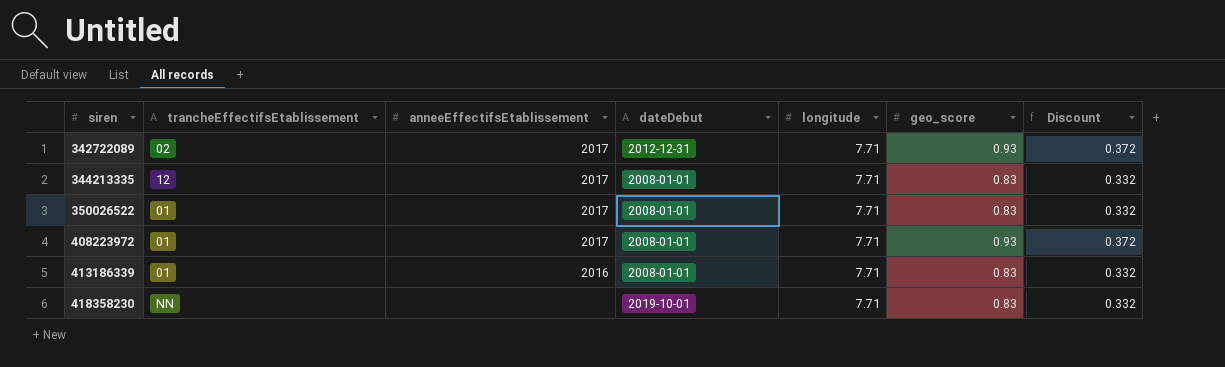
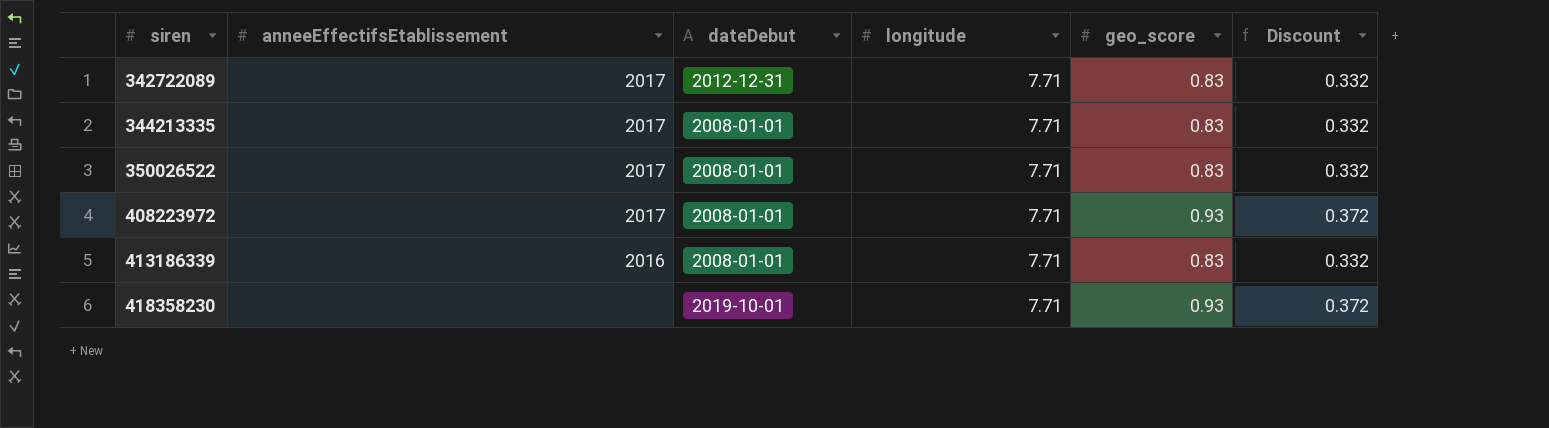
column trancheEffectifsEtablissement | position: 2 -> none
342722089 | geo_score: 0.93 -> 0.83
342722089 | Discount: 0.372 -> 0.332
418358230 | geo_score: 0.83 -> 0.93
418358230 | Discount: 0.332 -> 0.372

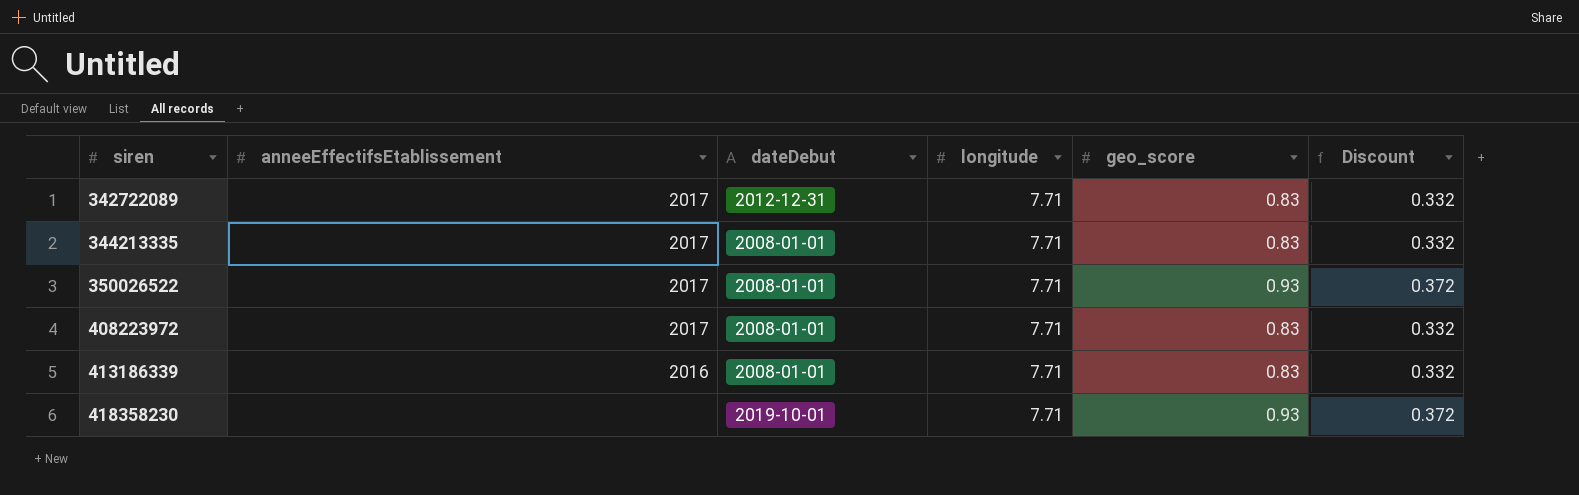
350026522 | geo_score: 0.83 -> 0.93
350026522 | Discount: 0.332 -> 0.372
408223972 | geo_score: 0.93 -> 0.83
408223972 | Discount: 0.372 -> 0.332

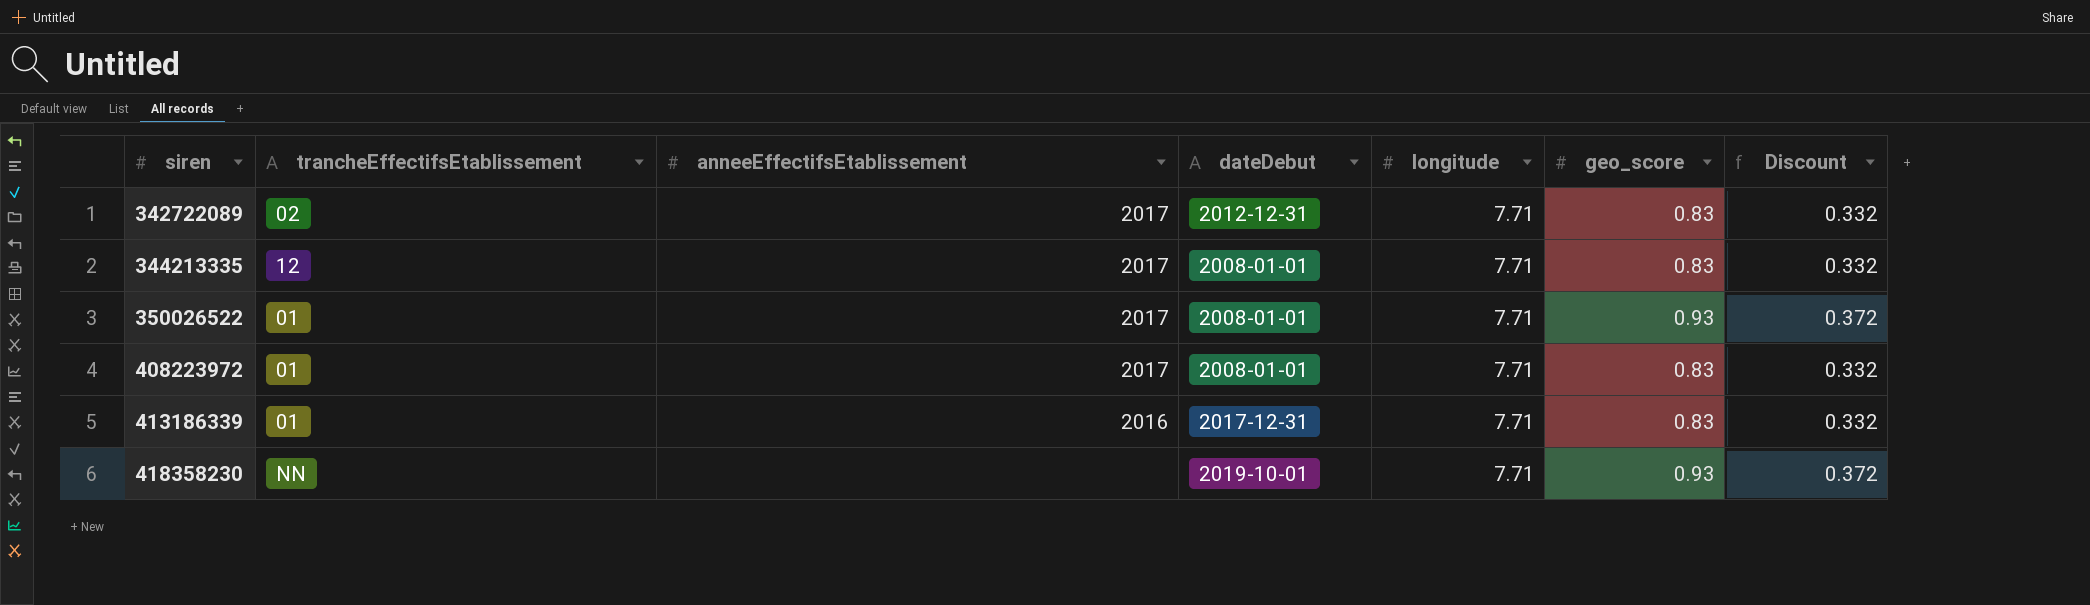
column trancheEffectifsEtablissement | position: none -> 2
413186339 | dateDebut: 2008-01-01 -> 2017-12-31

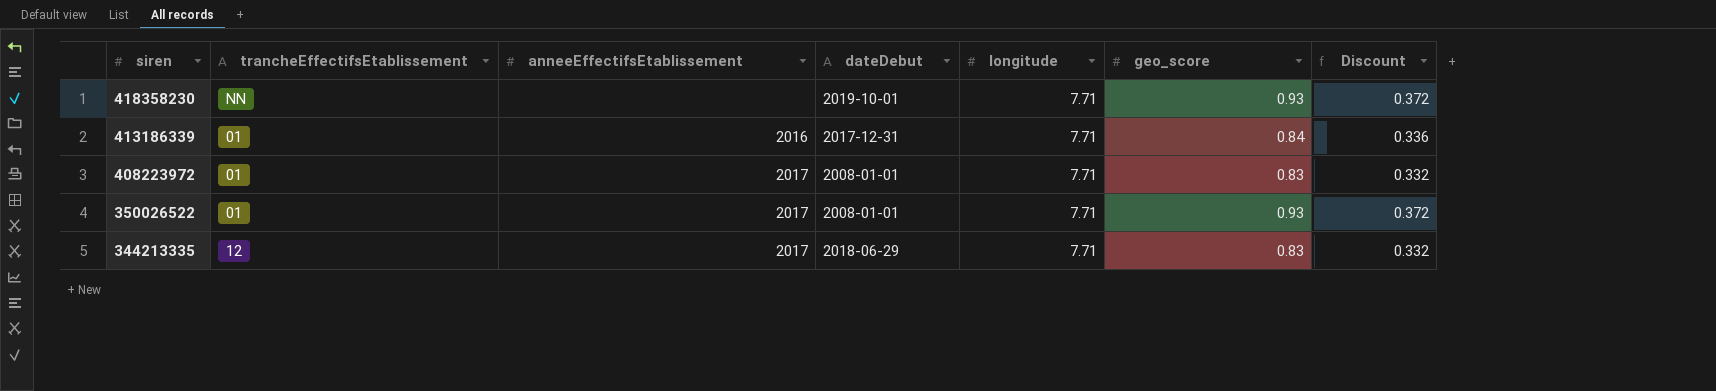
row order: siren ascending -> siren descending
row 342722089: 02 | 2017 | 2012-12-31 | 7.71 | 0.83 | 0.332 -> none
413186339 | geo_score: 0.83 -> 0.84
413186339 | Discount: 0.332 -> 0.336
344213335 | dateDebut: 2008-01-01 -> 2018-06-29

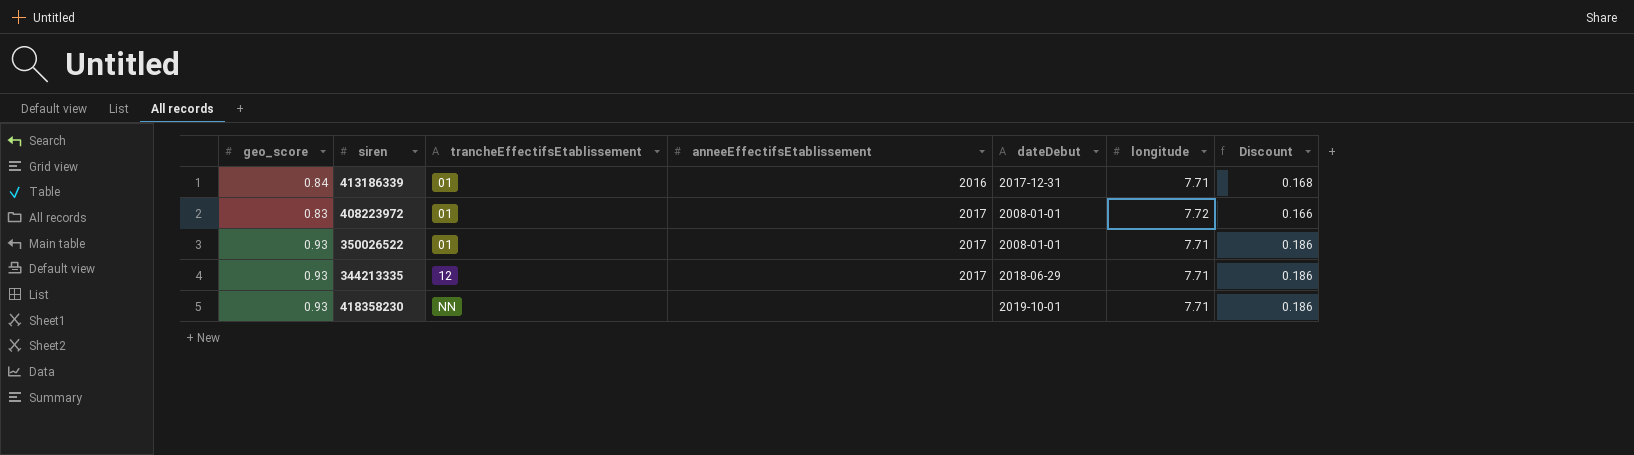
row order: siren descending -> trancheEffectifsEtablissement ascending
column geo_score | position: 6 -> 1
column Discount | formula: [geo_score] * 0.4 -> [geo_score] * 0.2
408223972 | longitude: 7.71 -> 7.72
344213335 | geo_score: 0.83 -> 0.93

